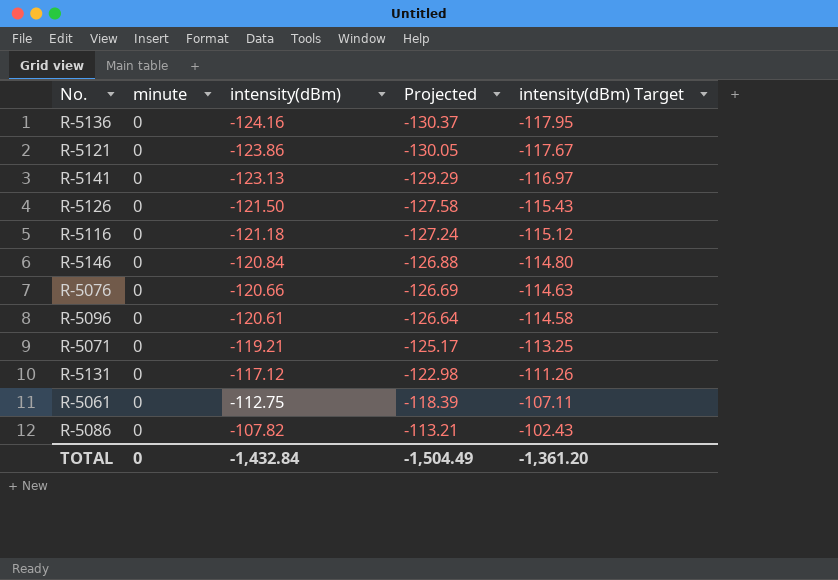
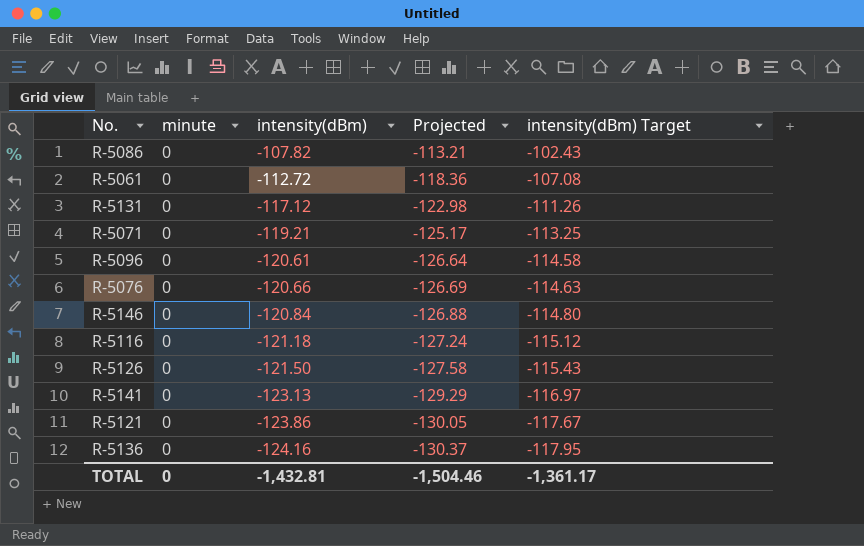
row order: intensity(dBm) ascending -> intensity(dBm) descending
R-5061 | intensity(dBm): -112.75 -> -112.72
R-5061 | Projected: -118.39 -> -118.36
R-5061 | intensity(dBm) Target: -107.11 -> -107.08
TOTAL | intensity(dBm): -1,432.84 -> -1,432.81
TOTAL | Projected: -1,504.49 -> -1,504.46
TOTAL | intensity(dBm) Target: -1,361.20 -> -1,361.17

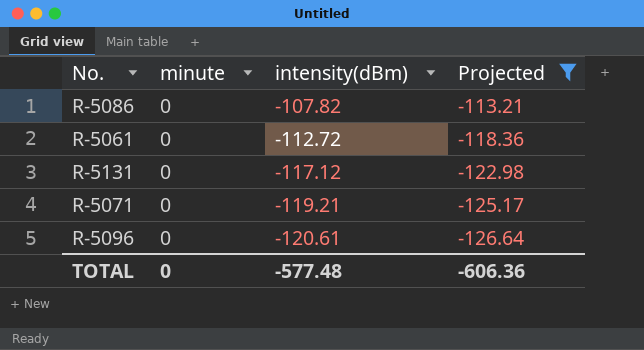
filter: none -> Projected >= -126.64
column intensity(dBm) Target | formula: [intensity(dBm)] * 0.95 -> none
TOTAL | intensity(dBm): -1,432.81 -> -577.48
TOTAL | Projected: -1,504.46 -> -606.36

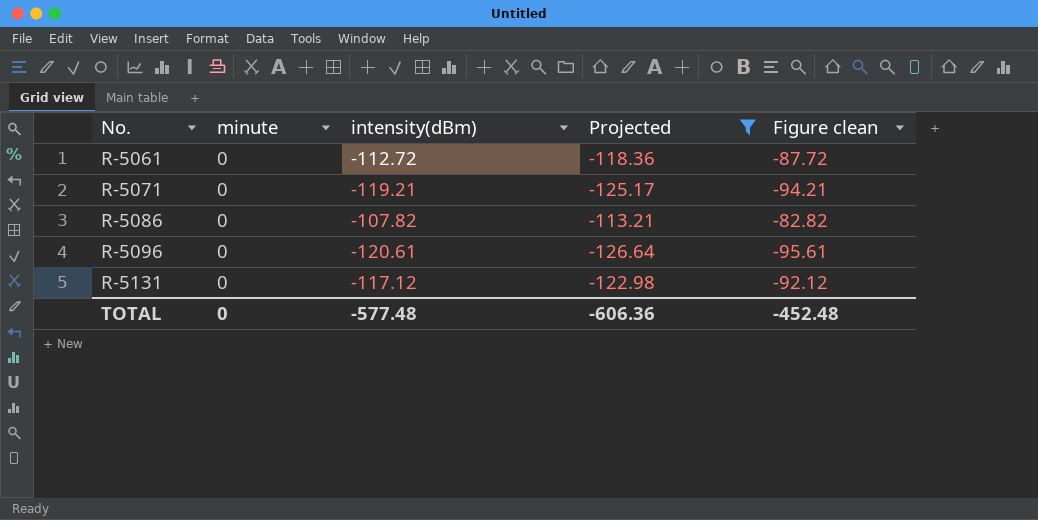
row order: intensity(dBm) descending -> No. ascending
column Figure clean | formula: none -> [intensity(dBm)] + 25

